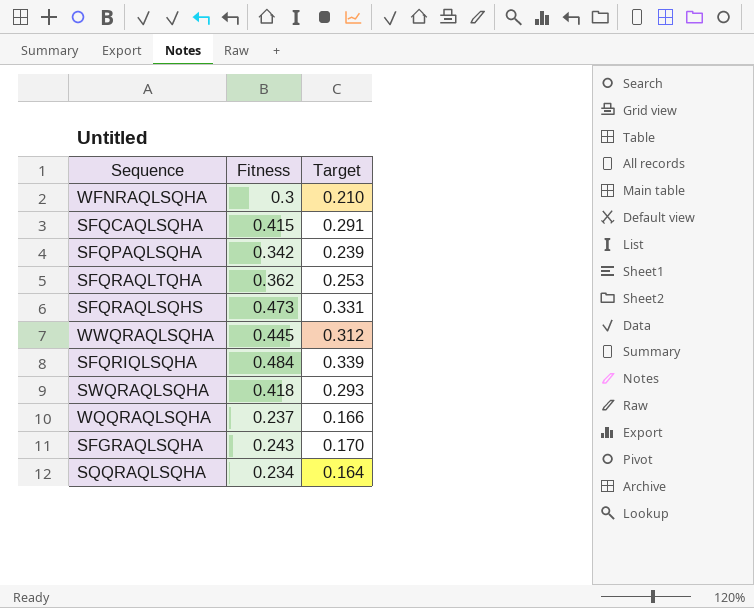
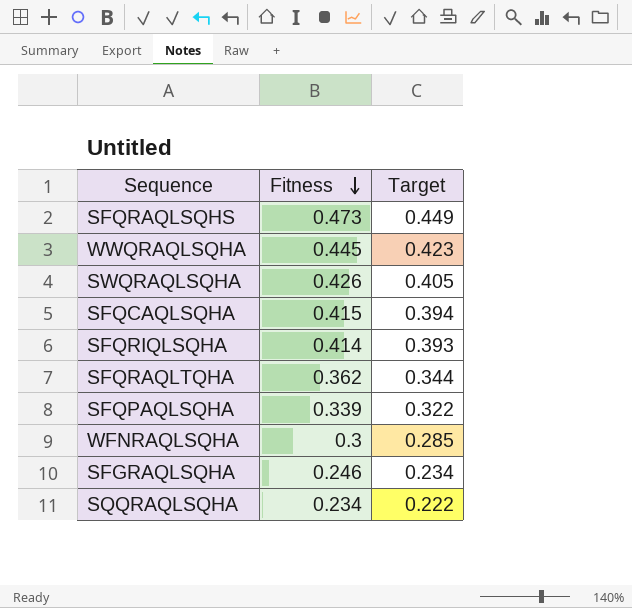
row order: none -> Fitness descending
column Target | formula: [Fitness] * 0.7 -> [Fitness] * 0.95
row WQQRAQLSQHA: 0.237 | 0.166 -> none
SWQRAQLSQHA | Fitness: 0.418 -> 0.426
SFQRIQLSQHA | Fitness: 0.484 -> 0.414
SFQPAQLSQHA | Fitness: 0.342 -> 0.339
SFGRAQLSQHA | Fitness: 0.243 -> 0.246

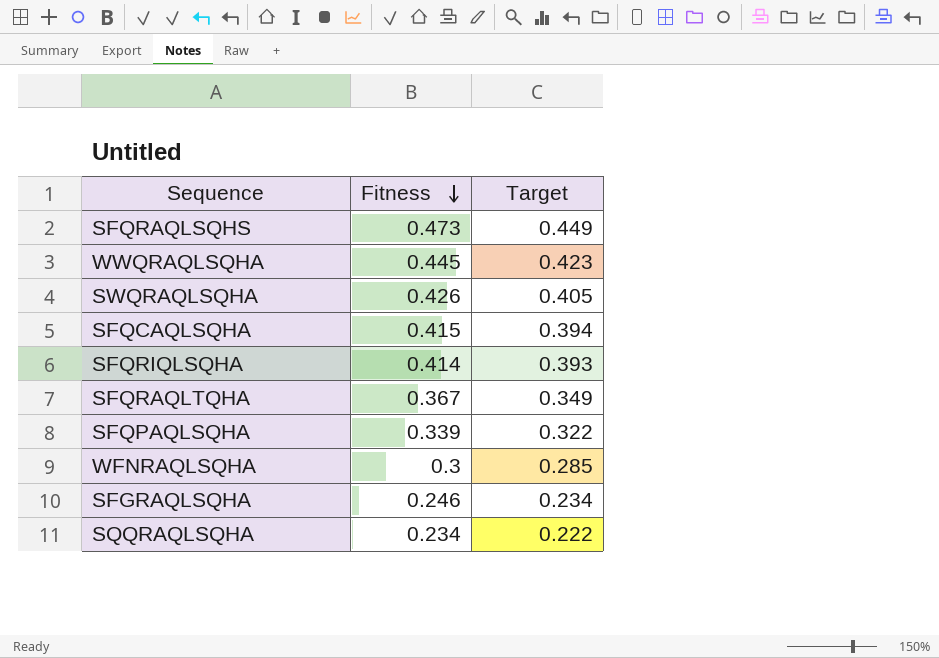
SFQRAQLTQHA | Fitness: 0.362 -> 0.367
SFQRAQLTQHA | Target: 0.344 -> 0.349

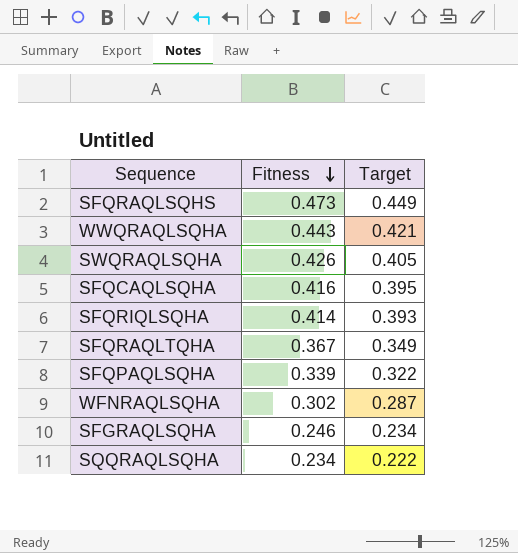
WWQRAQLSQHA | Fitness: 0.445 -> 0.443
WWQRAQLSQHA | Target: 0.423 -> 0.421
SFQCAQLSQHA | Fitness: 0.415 -> 0.416
SFQCAQLSQHA | Target: 0.394 -> 0.395
WFNRAQLSQHA | Fitness: 0.3 -> 0.302
WFNRAQLSQHA | Target: 0.285 -> 0.287

